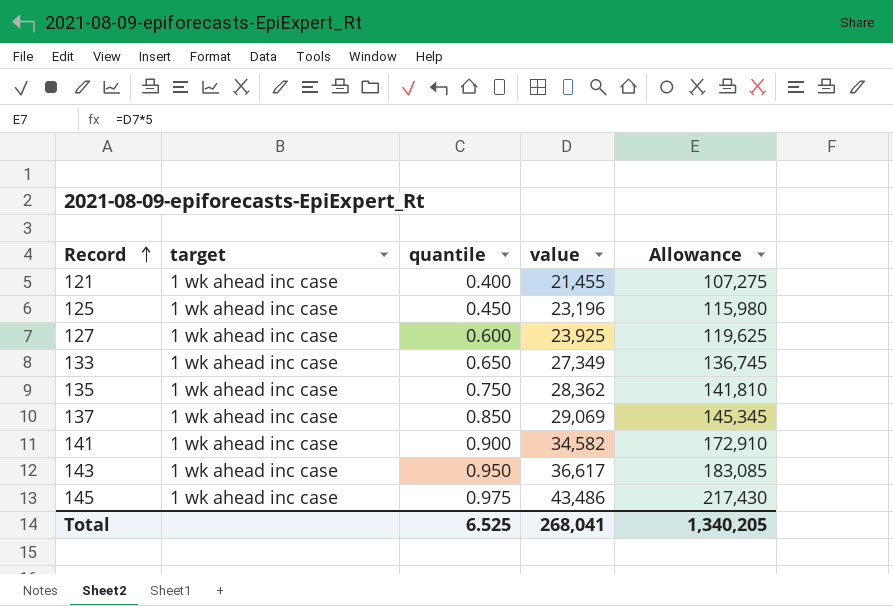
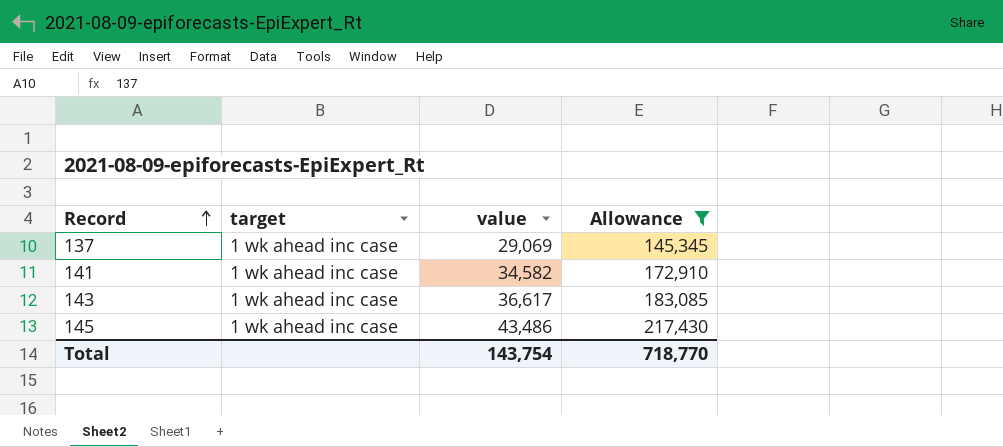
filter: none -> Allowance >= 145,345
column quantile | position: 3 -> none
Total | value: 268,041 -> 143,754
Total | Allowance: 1,340,205 -> 718,770

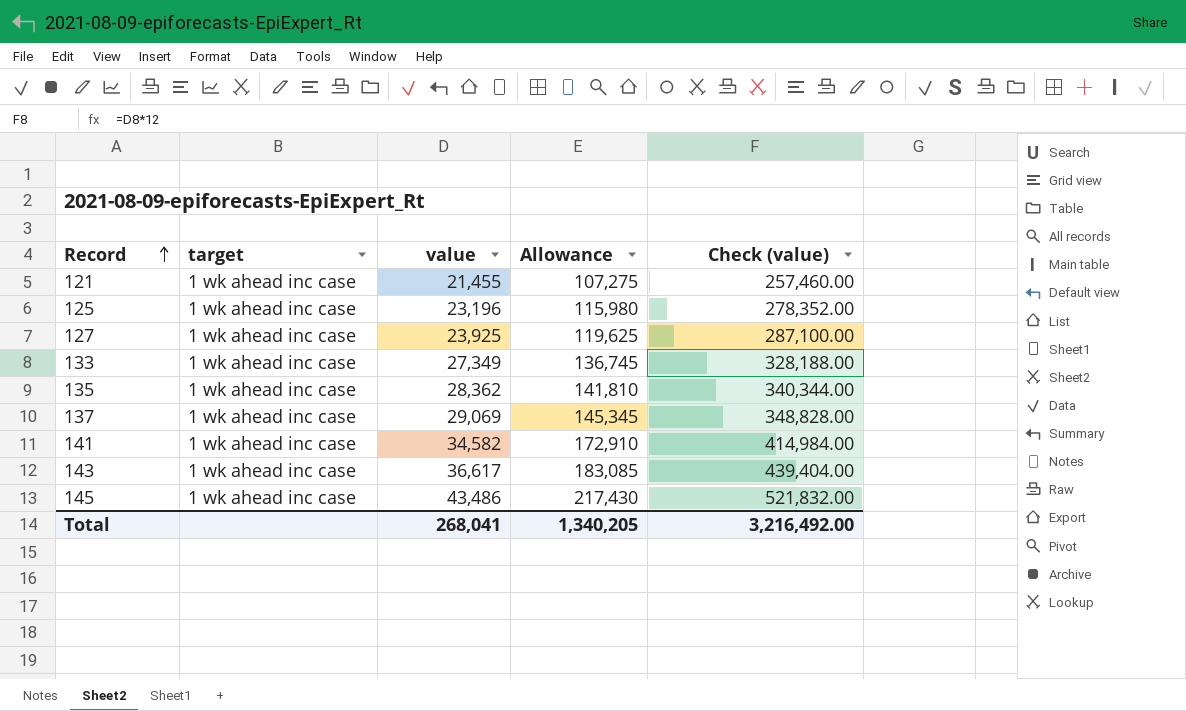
filter: Allowance >= 145,345 -> none
column Check (value) | formula: none -> [value] * 12
Total | value: 143,754 -> 268,041
Total | Allowance: 718,770 -> 1,340,205

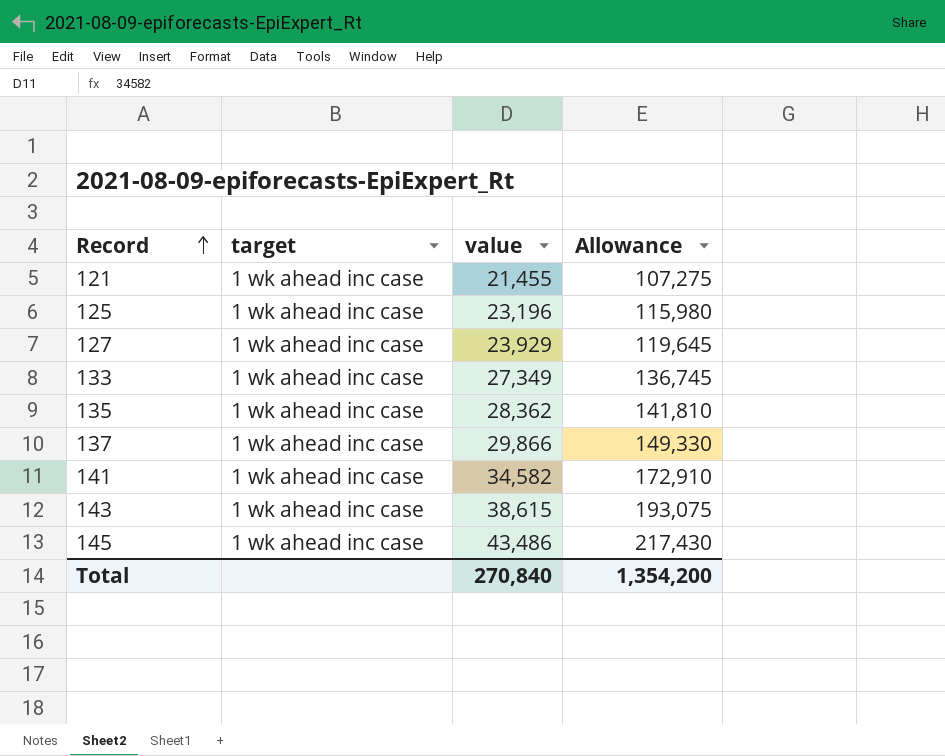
column Check (value) | formula: [value] * 12 -> none
127 | value: 23,925 -> 23,929
127 | Allowance: 119,625 -> 119,645
137 | value: 29,069 -> 29,866
137 | Allowance: 145,345 -> 149,330
143 | value: 36,617 -> 38,615
143 | Allowance: 183,085 -> 193,075
Total | value: 268,041 -> 270,840
Total | Allowance: 1,340,205 -> 1,354,200

